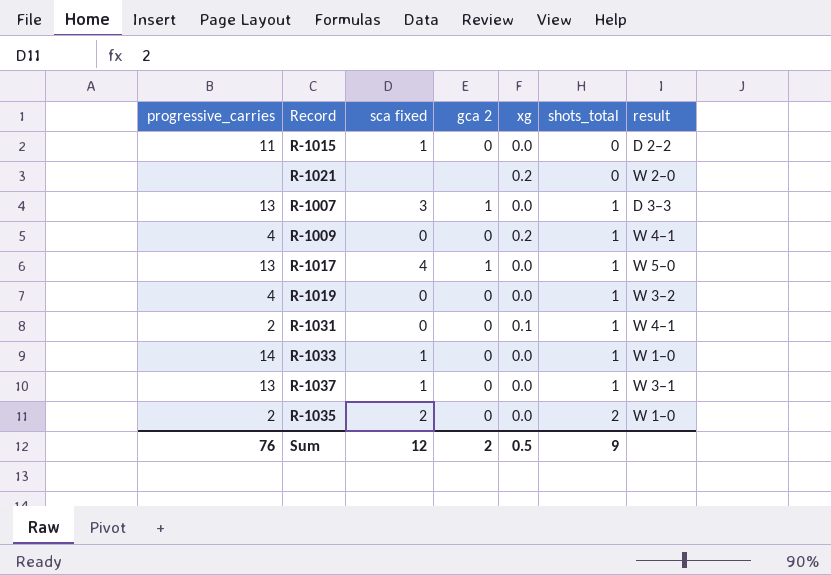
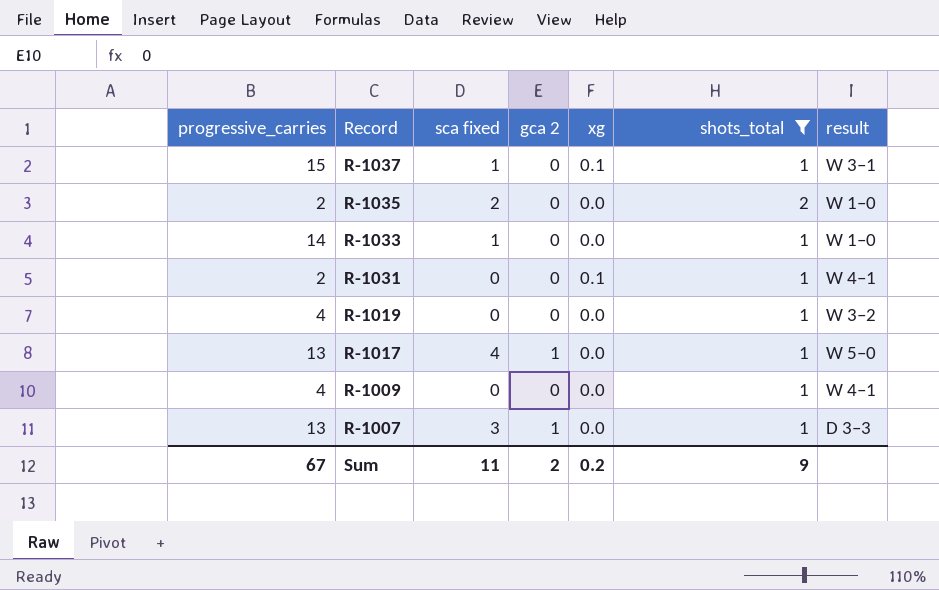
filter: none -> shots_total != 0
row order: shots_total ascending -> Record descending
R-1037 | progressive_carries: 13 -> 15
R-1037 | xg: 0.0 -> 0.1
R-1009 | xg: 0.2 -> 0.0
Sum | progressive_carries: 76 -> 67
Sum | sca fixed: 12 -> 11
Sum | xg: 0.5 -> 0.2

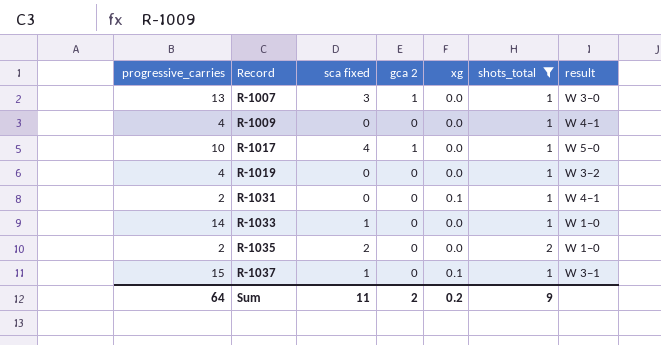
row order: Record descending -> Record ascending
R-1007 | result: D 3–3 -> W 3–0
R-1017 | progressive_carries: 13 -> 10
Sum | progressive_carries: 67 -> 64

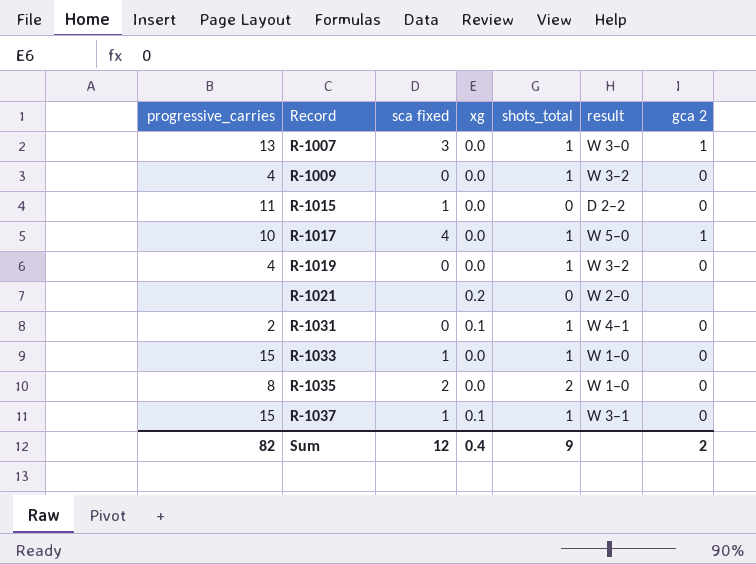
filter: shots_total != 0 -> none
column gca 2 | position: 4 -> 7
R-1009 | result: W 4–1 -> W 3–2
R-1033 | progressive_carries: 14 -> 15
R-1035 | progressive_carries: 2 -> 8
Sum | progressive_carries: 64 -> 82
Sum | sca fixed: 11 -> 12
Sum | xg: 0.2 -> 0.4

